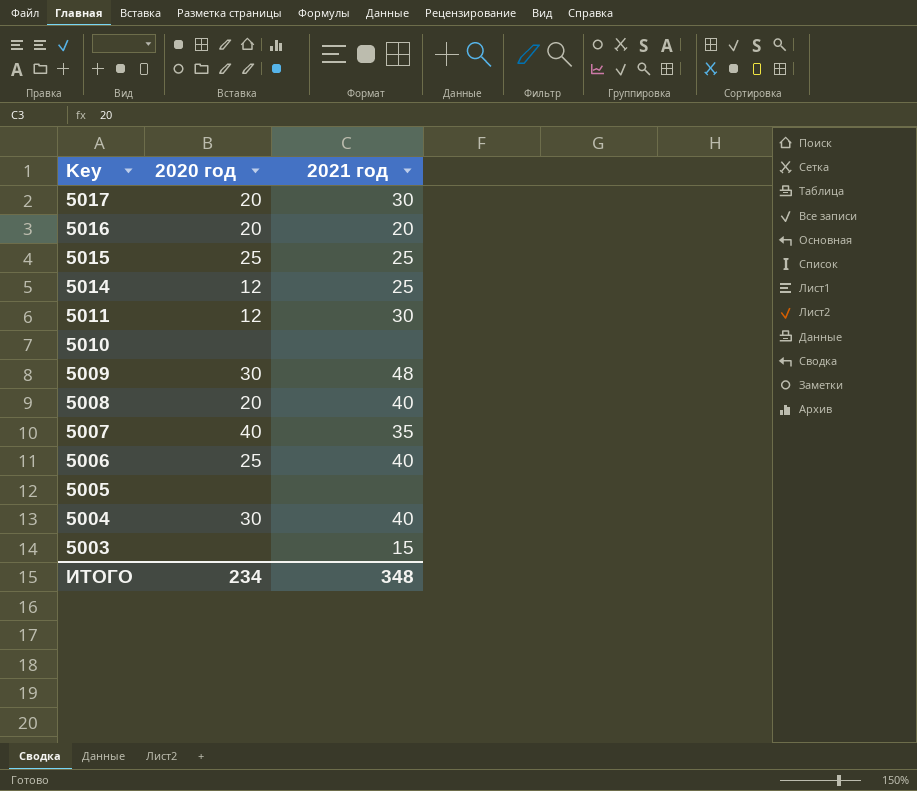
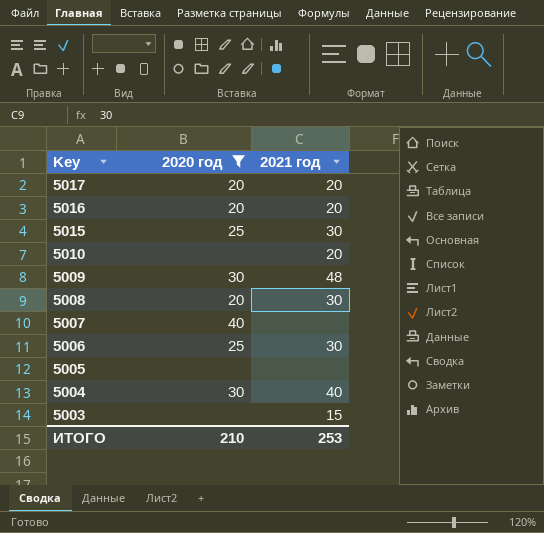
filter: none -> 2020 год != 12
5017 | 2021 год: 30 -> 20
5015 | 2021 год: 25 -> 30
5010 | 2021 год: none -> 20
5008 | 2021 год: 40 -> 30
5007 | 2021 год: 35 -> none
5006 | 2021 год: 40 -> 30
ИТОГО | 2020 год: 234 -> 210
ИТОГО | 2021 год: 348 -> 253

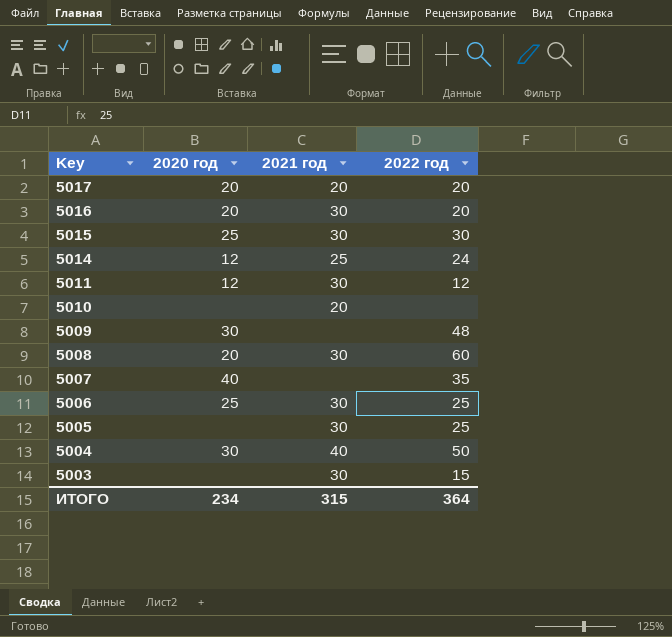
filter: 2020 год != 12 -> none
column 2022 год | position: none -> 4
5016 | 2021 год: 20 -> 30
5009 | 2021 год: 48 -> none
5005 | 2021 год: none -> 30
5003 | 2021 год: 15 -> 30
ИТОГО | 2020 год: 210 -> 234
ИТОГО | 2021 год: 253 -> 315

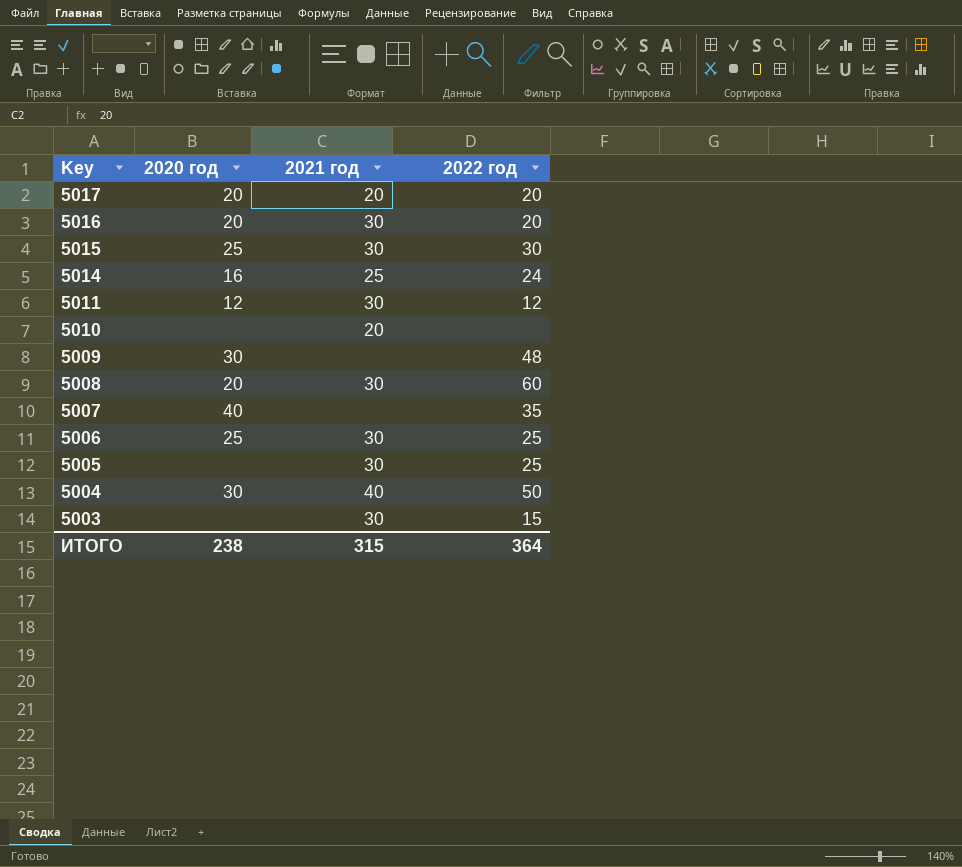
5014 | 2020 год: 12 -> 16
ИТОГО | 2020 год: 234 -> 238

